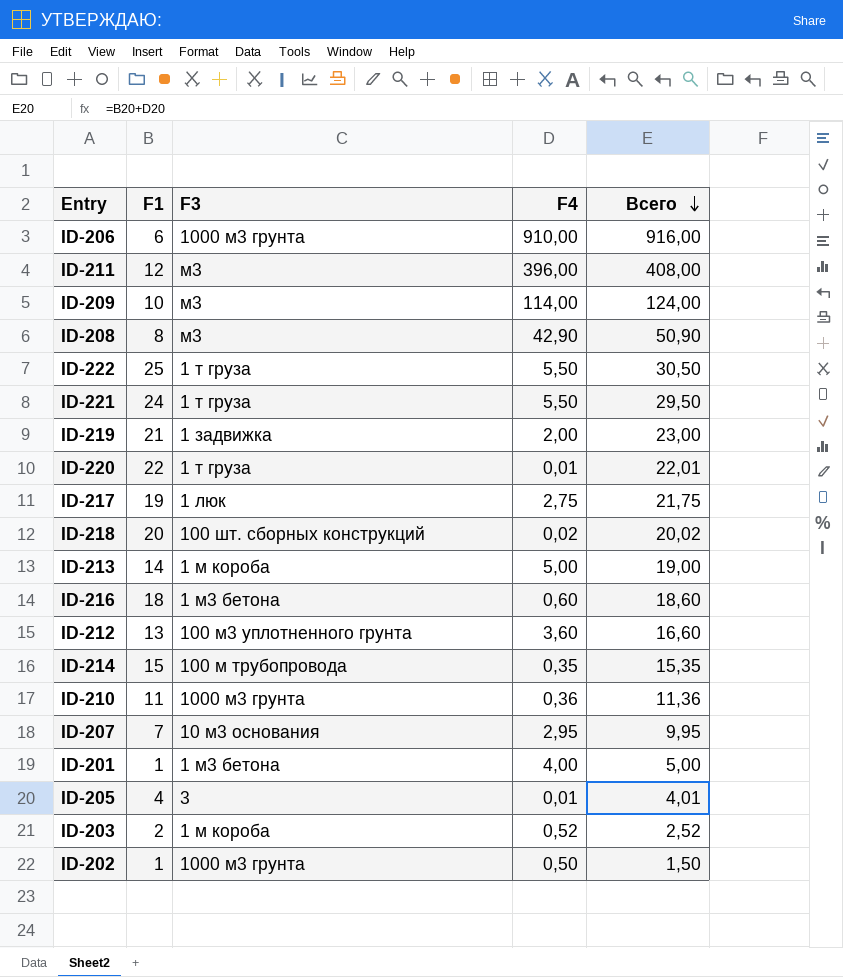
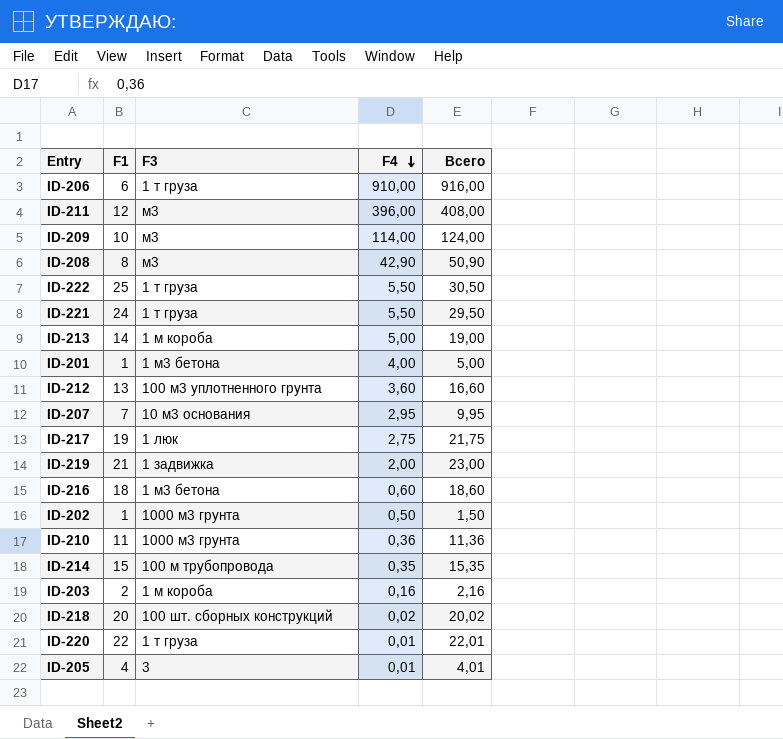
row order: Всего descending -> F4 descending
ID-206 | F3: 1000 м3 грунта -> 1 т груза
ID-203 | F4: 0,52 -> 0,16
ID-203 | Всего: 2,52 -> 2,16

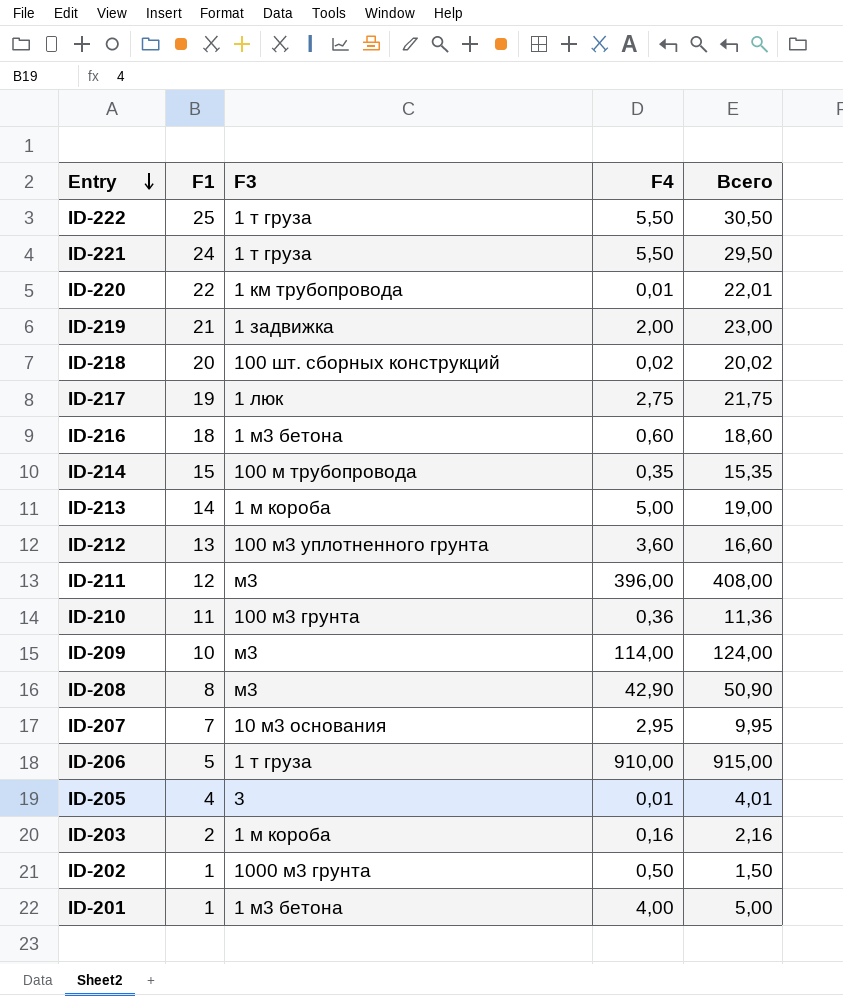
row order: F4 descending -> Entry descending
ID-220 | F3: 1 т груза -> 1 км трубопровода
ID-210 | F3: 1000 м3 грунта -> 100 м3 грунта
ID-206 | F1: 6 -> 5
ID-206 | Всего: 916,00 -> 915,00

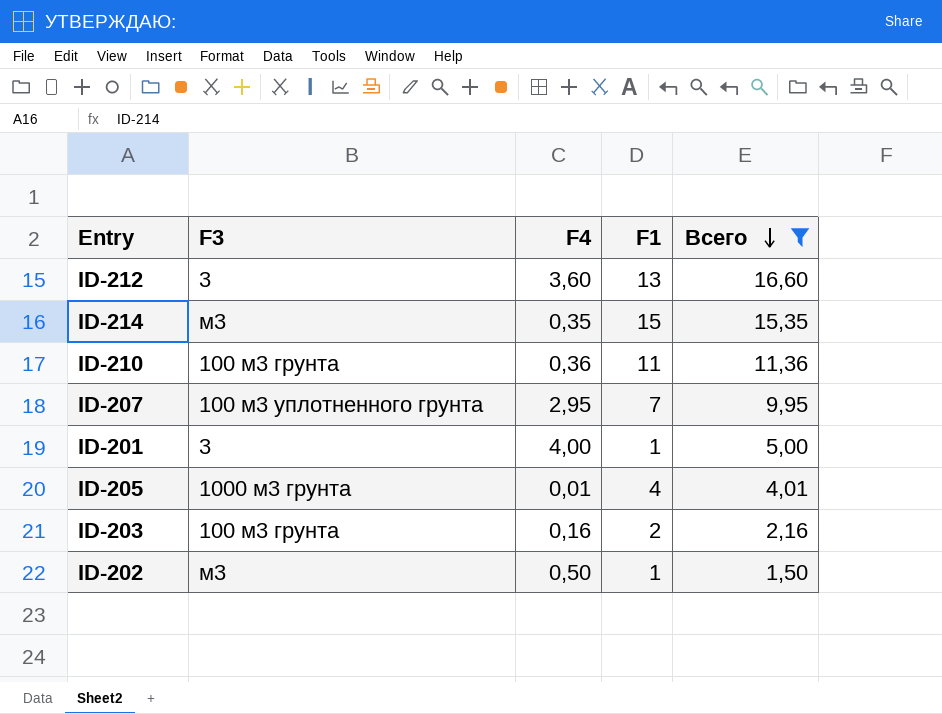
filter: none -> Всего <= 16,60
row order: Entry descending -> Всего descending
column F1 | position: 2 -> 4
ID-212 | F3: 100 м3 уплотненного грунта -> 3
ID-214 | F3: 100 м трубопровода -> м3
ID-207 | F3: 10 м3 основания -> 100 м3 уплотненного грунта
ID-201 | F3: 1 м3 бетона -> 3
ID-205 | F3: 3 -> 1000 м3 грунта
ID-203 | F3: 1 м короба -> 100 м3 грунта
ID-202 | F3: 1000 м3 грунта -> м3

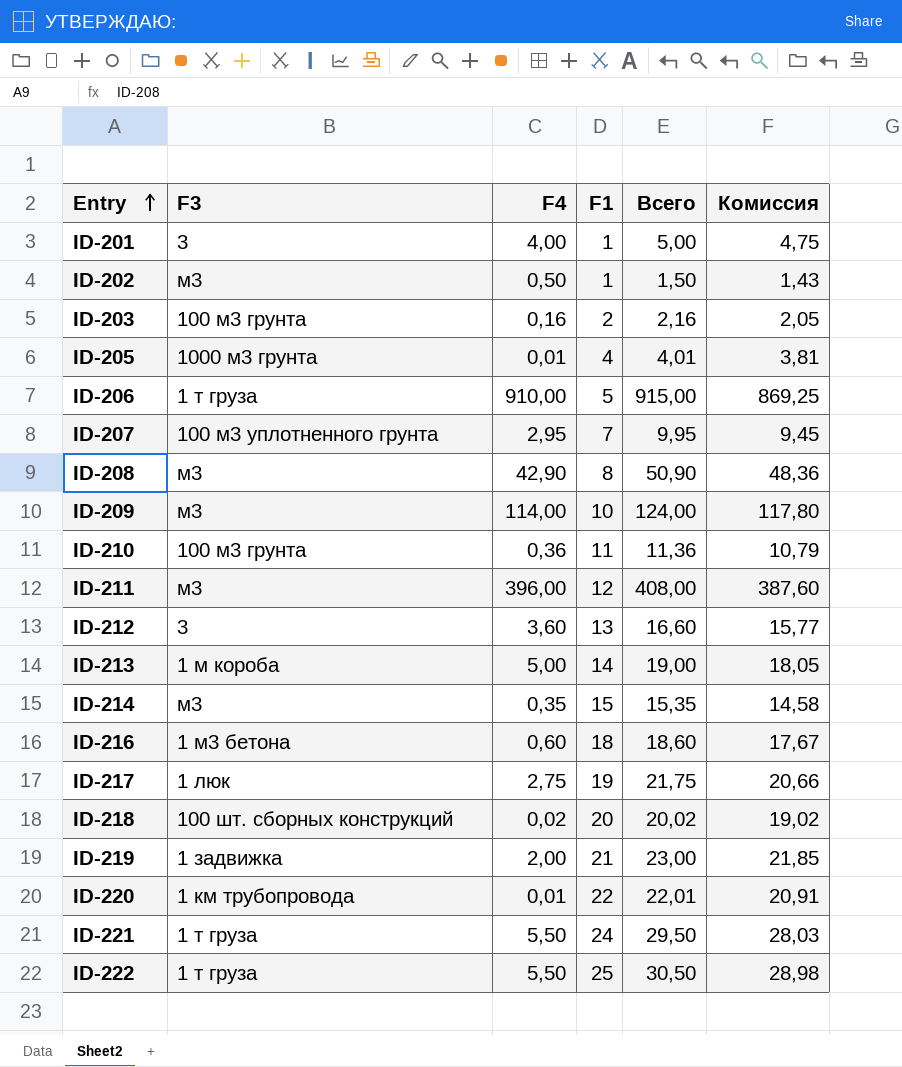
filter: Всего <= 16,60 -> none
row order: Всего descending -> Entry ascending
column Комиссия | formula: none -> [Всего] * 0,95

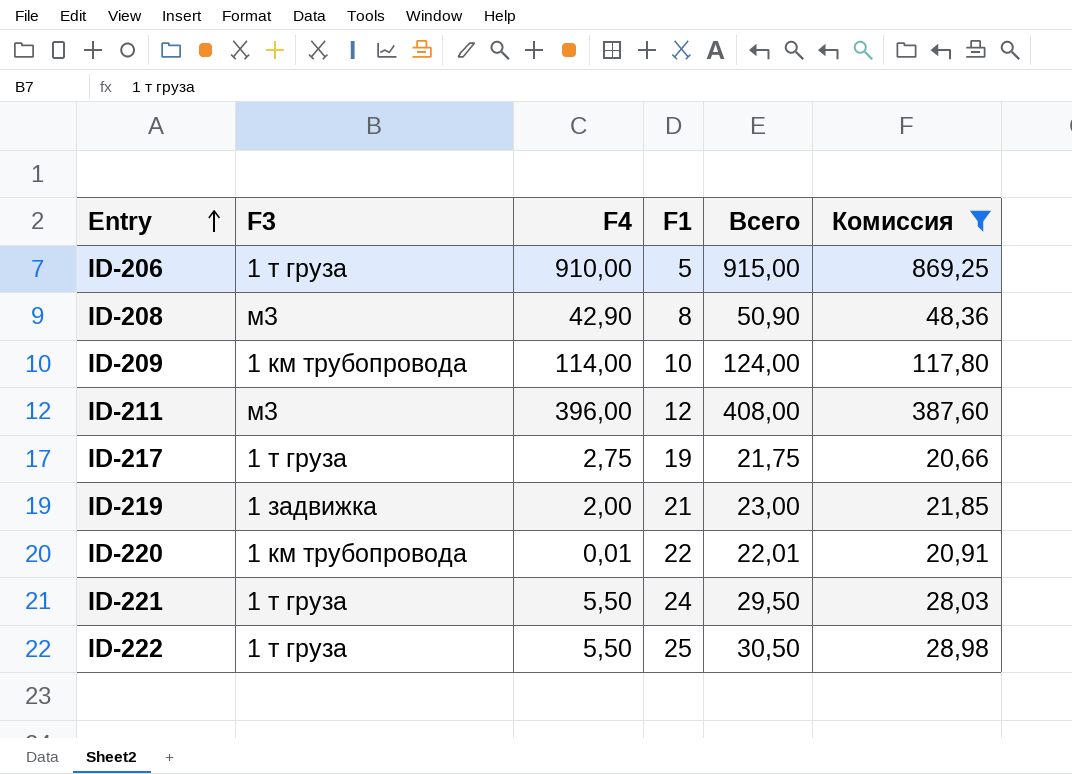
filter: none -> Комиссия >= 20,66
ID-209 | F3: м3 -> 1 км трубопровода
ID-217 | F3: 1 люк -> 1 т груза

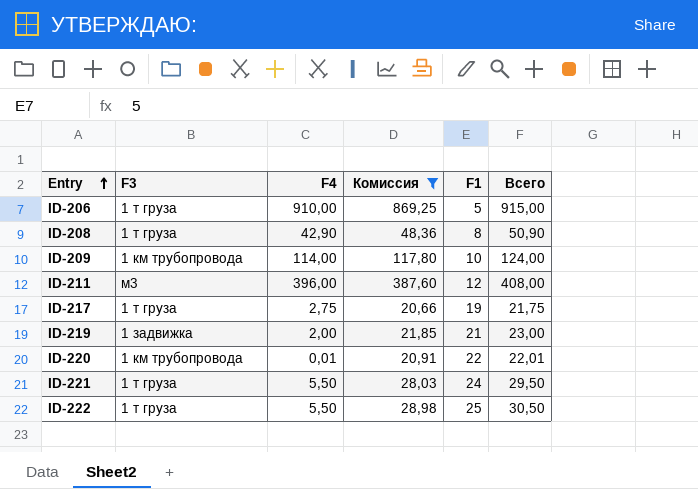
column Комиссия | position: 6 -> 4
ID-208 | F3: м3 -> 1 т груза

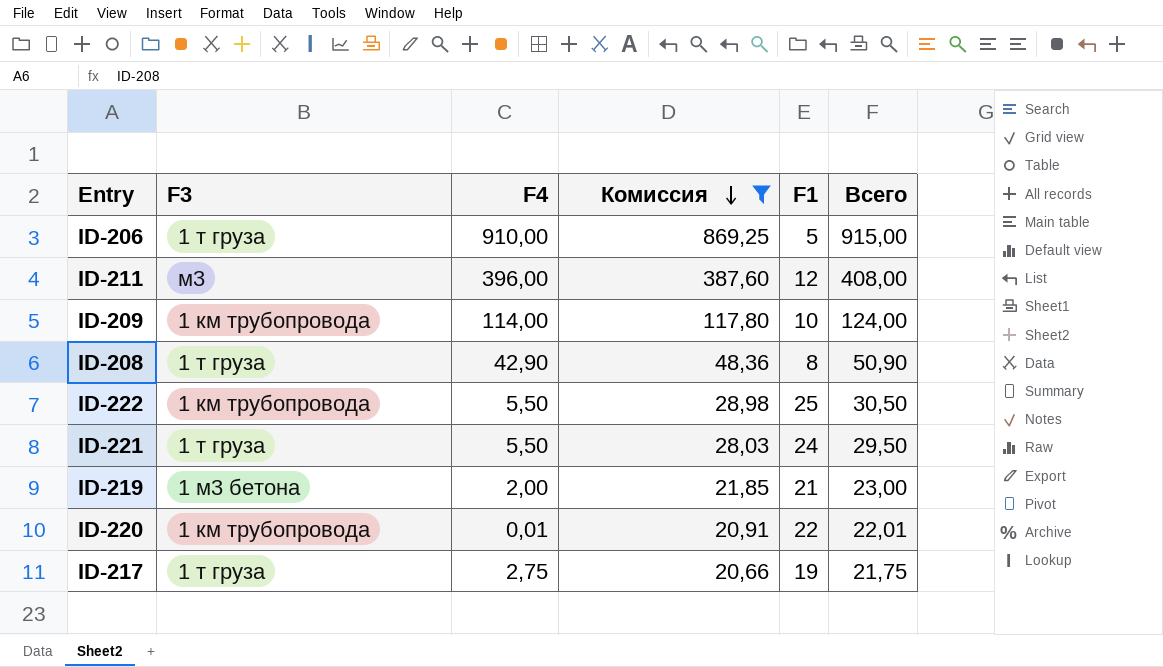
row order: Entry ascending -> Комиссия descending
ID-222 | F3: 1 т груза -> 1 км трубопровода
ID-219 | F3: 1 задвижка -> 1 м3 бетона

